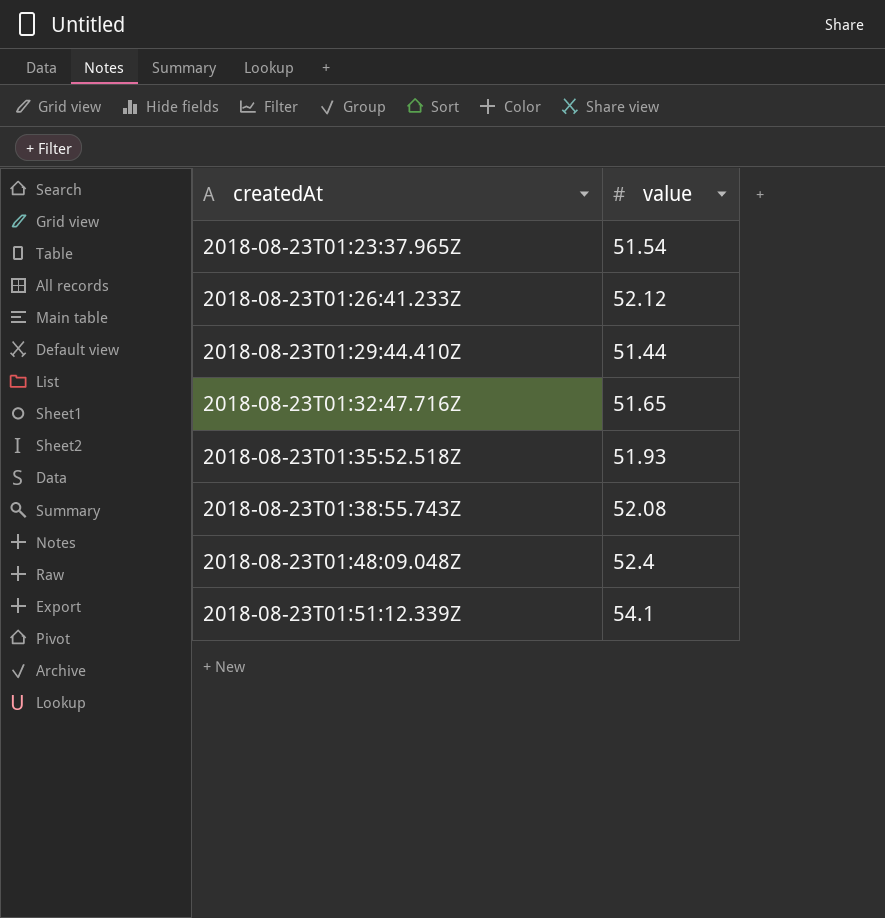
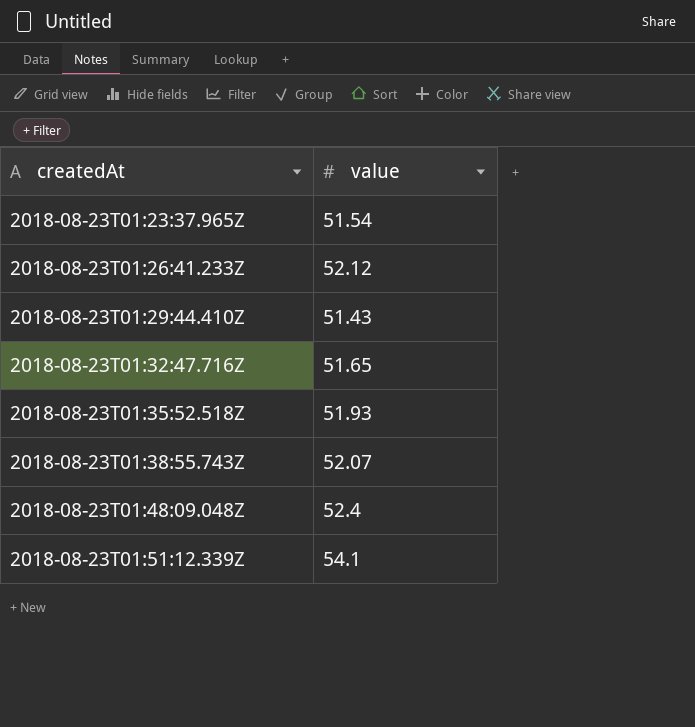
2018-08-23T01:29:44.410Z | value: 51.44 -> 51.43
2018-08-23T01:38:55.743Z | value: 52.08 -> 52.07

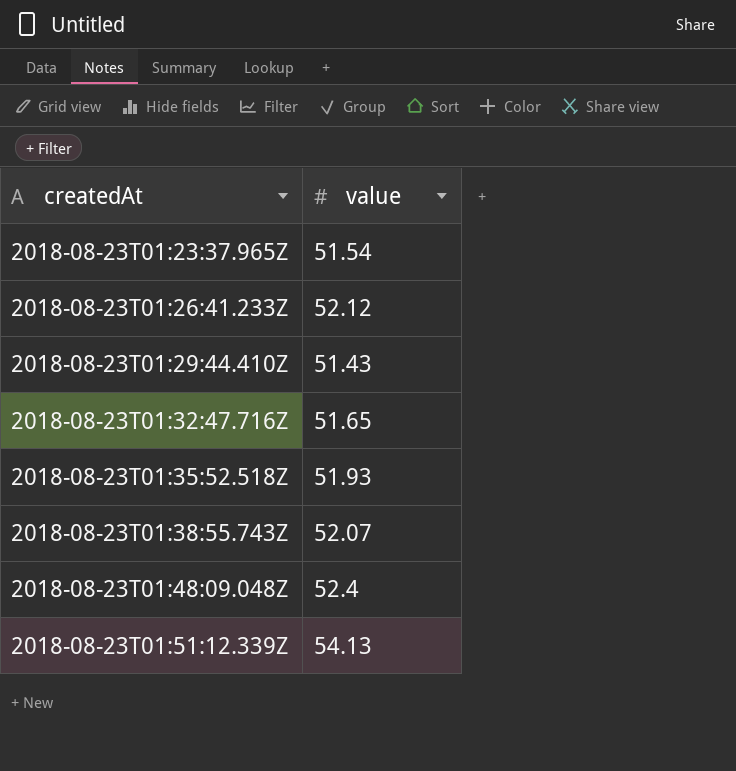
2018-08-23T01:51:12.339Z | value: 54.1 -> 54.13

